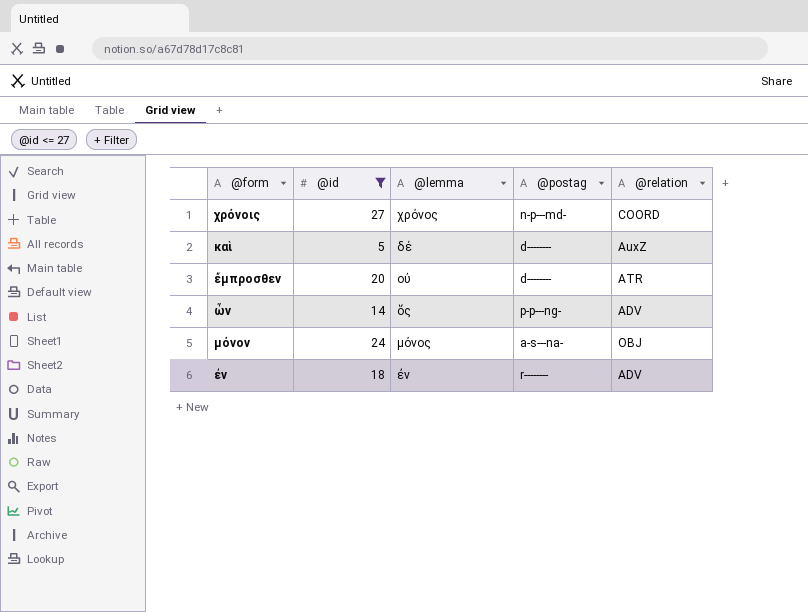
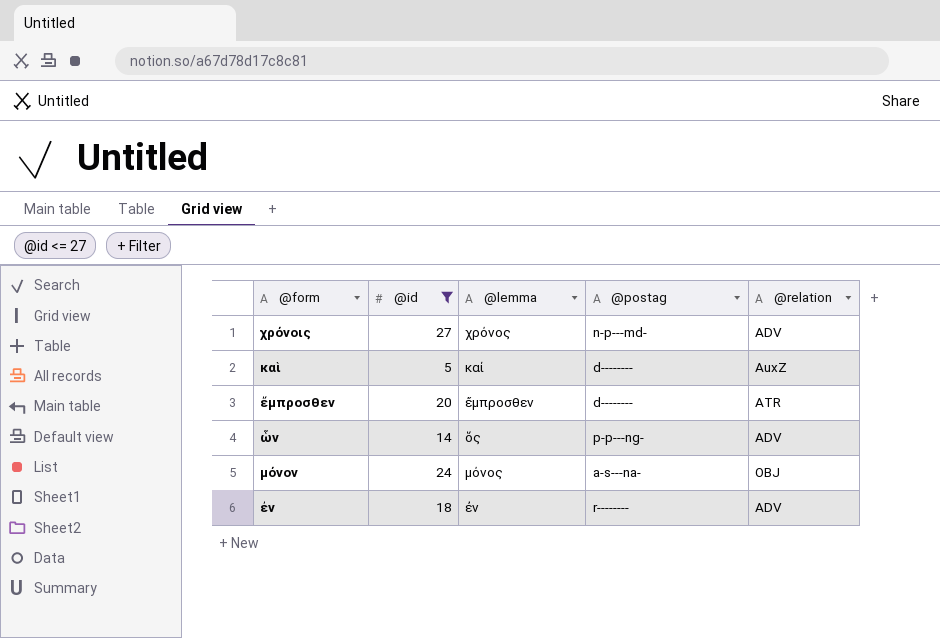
χρόνοις | @relation: COORD -> ADV
καὶ | @lemma: δέ -> καί
ἔμπροσθεν | @lemma: οὐ -> ἔμπροσθεν

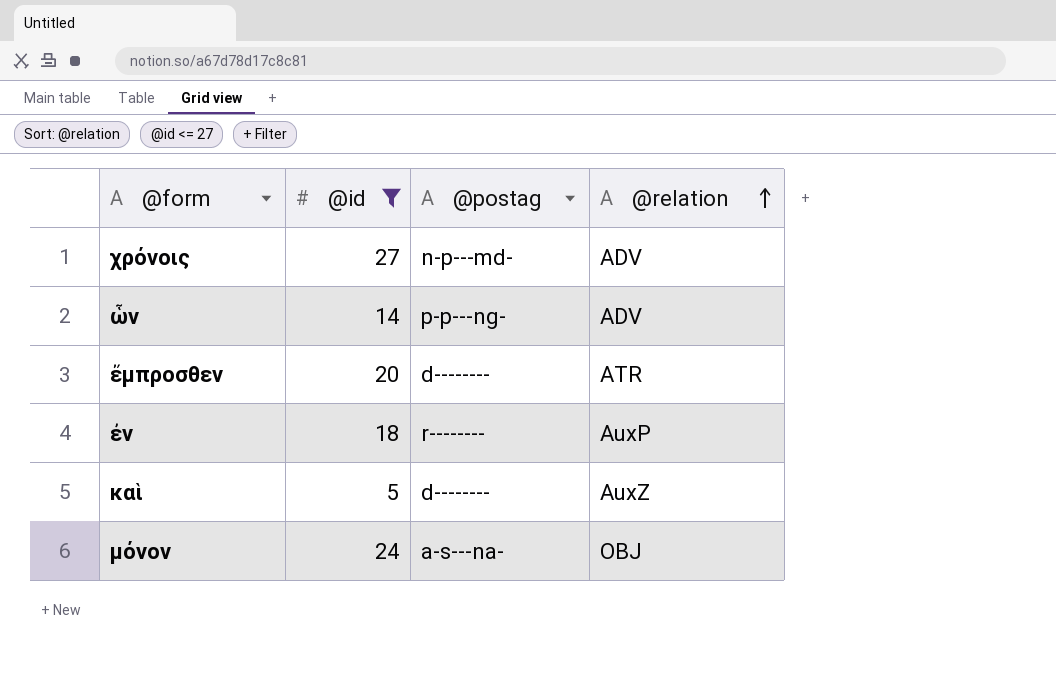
row order: none -> @relation ascending
column @lemma | position: 3 -> none
ἐν | @relation: ADV -> AuxP

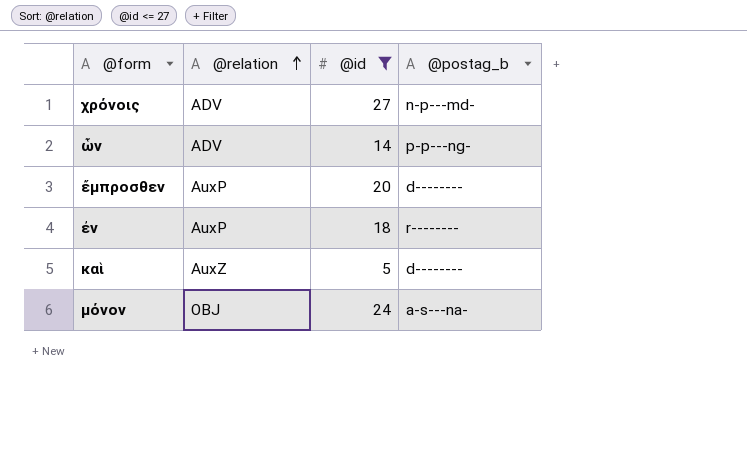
column @relation | position: 4 -> 2
column name: @postag -> @postag_b
ἔμπροσθεν | @relation: ATR -> AuxP

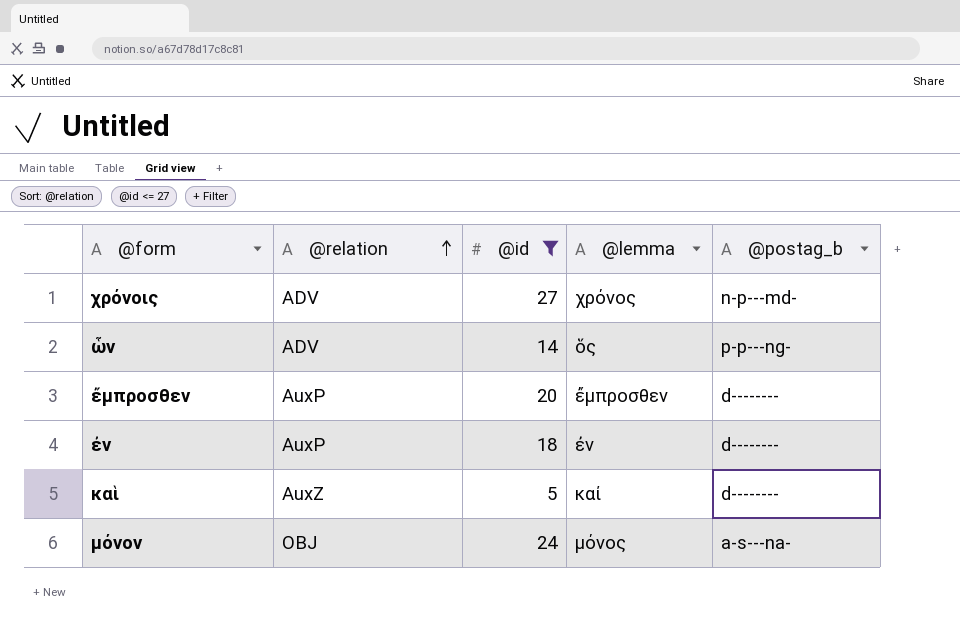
column @lemma | position: none -> 4
ἐν | @postag_b: r-------- -> d--------

